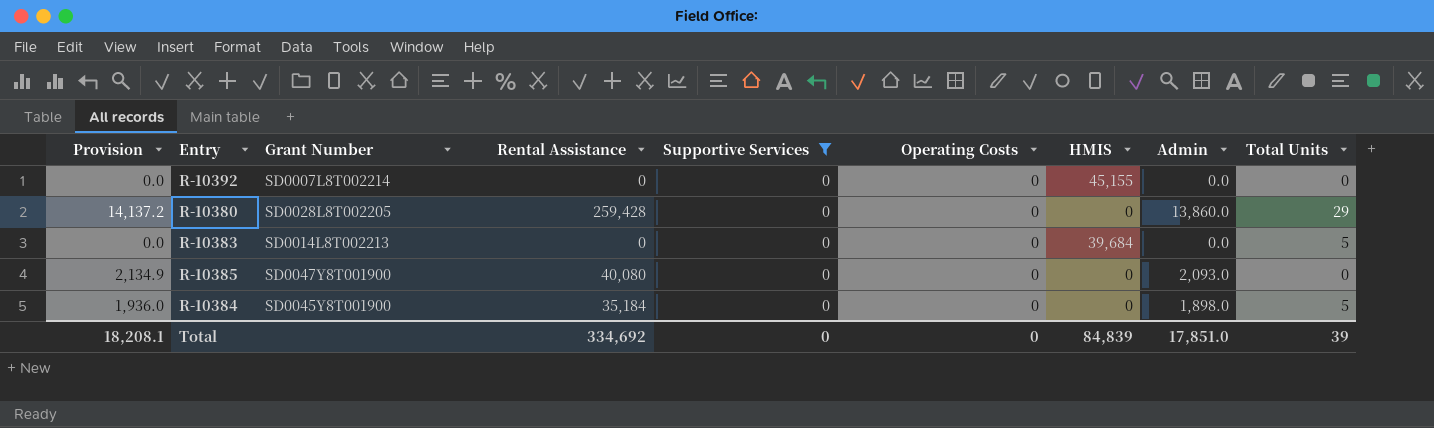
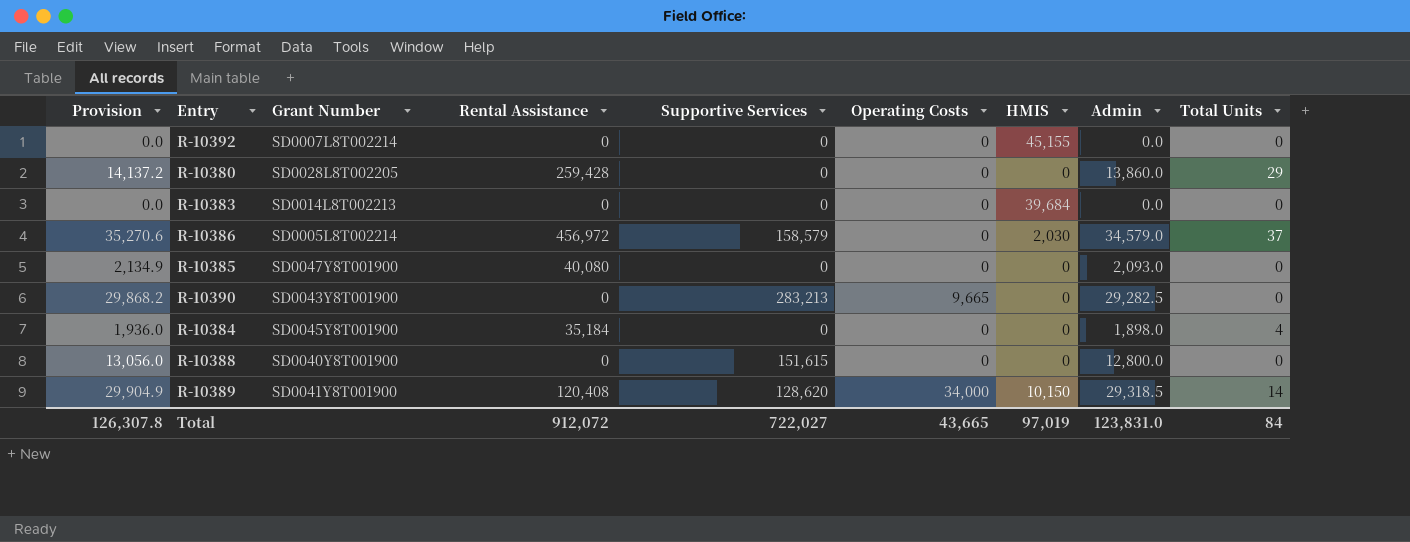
filter: Supportive Services = 0 -> none
R-10383 | Total Units: 5 -> 0
R-10384 | Total Units: 5 -> 4
Total | Provision: 18,208.1 -> 126,307.8
Total | Rental Assistance: 334,692 -> 912,072
Total | Supportive Services: 0 -> 722,027
Total | Operating Costs: 0 -> 43,665
Total | HMIS: 84,839 -> 97,019
Total | Admin: 17,851.0 -> 123,831.0
Total | Total Units: 39 -> 84

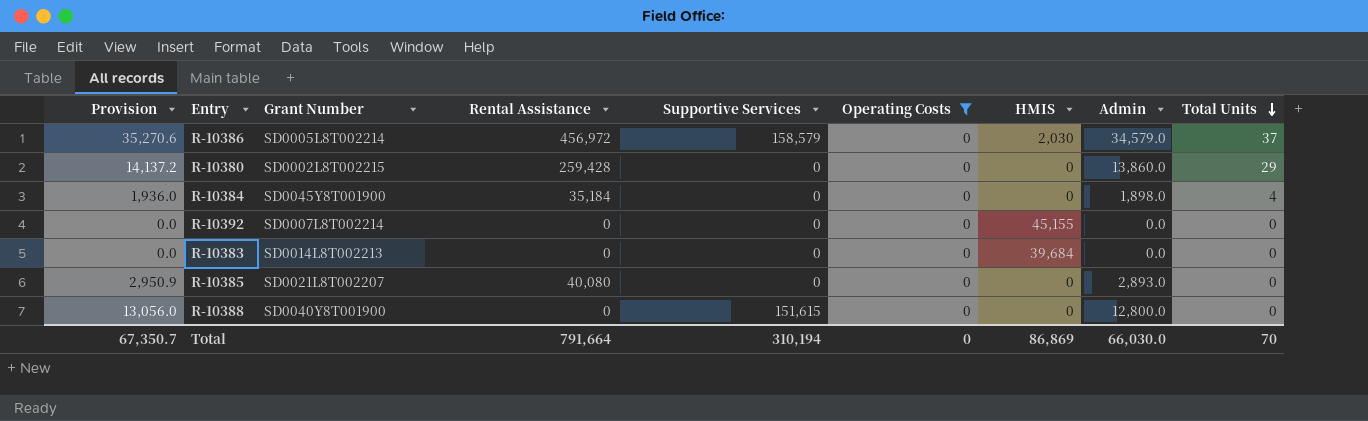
filter: none -> Operating Costs = 0
row order: none -> Total Units descending
R-10380 | Grant Number: SD0028L8T002205 -> SD0002L8T002215
R-10385 | Provision: 2,134.9 -> 2,950.9
R-10385 | Grant Number: SD0047Y8T001900 -> SD0021L8T002207
R-10385 | Admin: 2,093.0 -> 2,893.0
Total | Provision: 126,307.8 -> 67,350.7
Total | Rental Assistance: 912,072 -> 791,664
Total | Supportive Services: 722,027 -> 310,194
Total | Operating Costs: 43,665 -> 0
Total | HMIS: 97,019 -> 86,869
Total | Admin: 123,831.0 -> 66,030.0
Total | Total Units: 84 -> 70

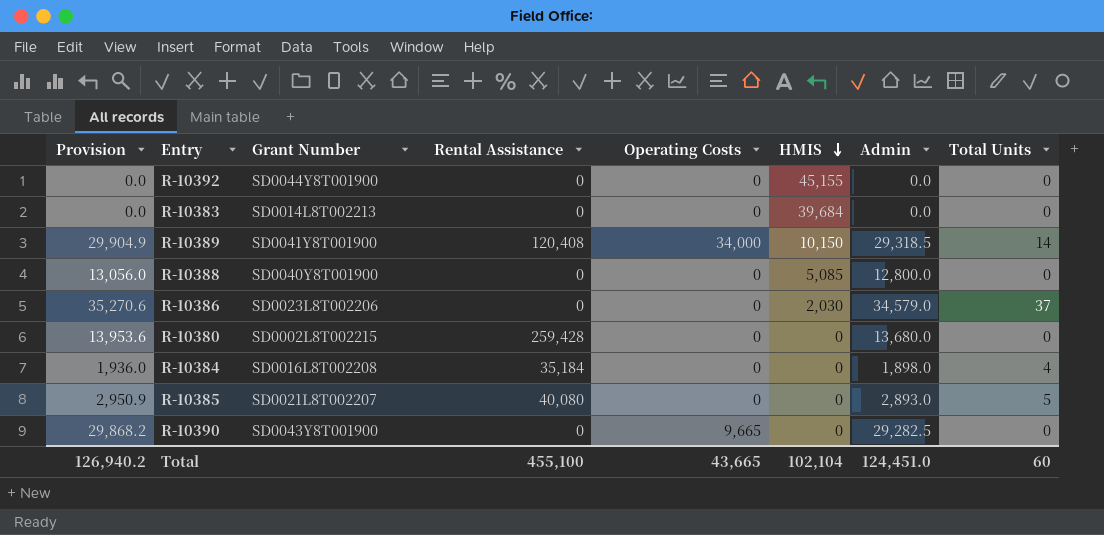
filter: Operating Costs = 0 -> none
row order: Total Units descending -> HMIS descending
column Supportive Services | position: 5 -> none
R-10392 | Grant Number: SD0007L8T002214 -> SD0044Y8T001900
R-10388 | HMIS: 0 -> 5,085
R-10386 | Grant Number: SD0005L8T002214 -> SD0023L8T002206
R-10386 | Rental Assistance: 456,972 -> 0
R-10380 | Provision: 14,137.2 -> 13,953.6
R-10380 | Admin: 13,860.0 -> 13,680.0
R-10380 | Total Units: 29 -> 0
R-10384 | Grant Number: SD0045Y8T001900 -> SD0016L8T002208
R-10385 | Total Units: 0 -> 5
Total | Provision: 67,350.7 -> 126,940.2
Total | Rental Assistance: 791,664 -> 455,100
Total | Operating Costs: 0 -> 43,665
Total | HMIS: 86,869 -> 102,104
Total | Admin: 66,030.0 -> 124,451.0
Total | Total Units: 70 -> 60

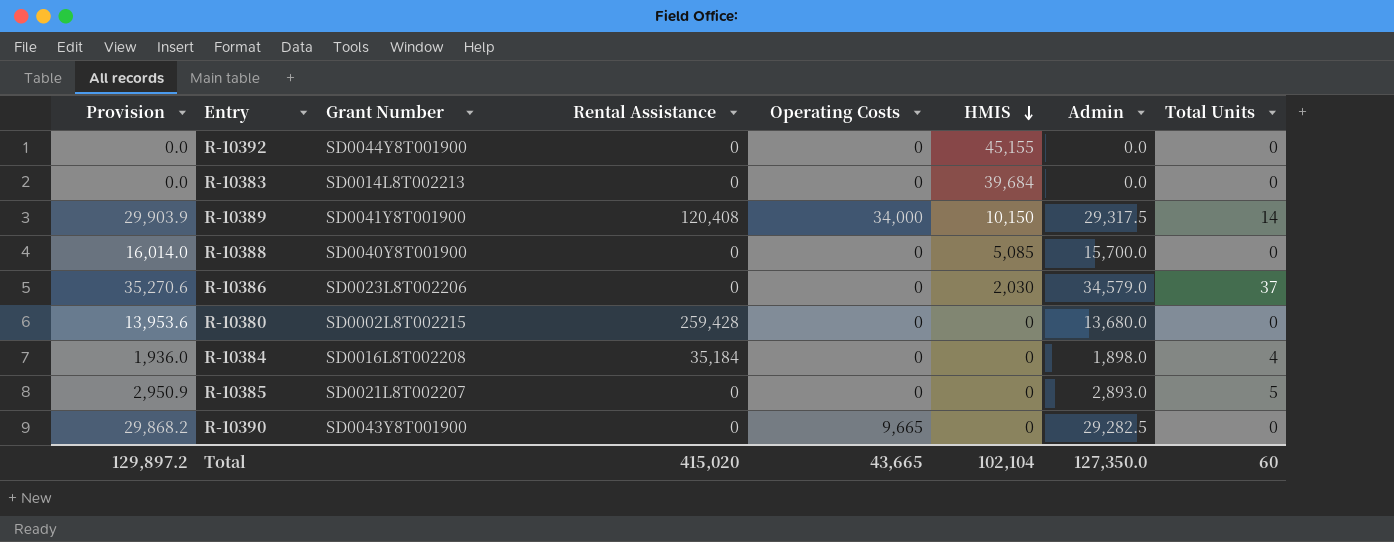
R-10389 | Provision: 29,904.9 -> 29,903.9
R-10389 | Admin: 29,318.5 -> 29,317.5
R-10388 | Provision: 13,056.0 -> 16,014.0
R-10388 | Admin: 12,800.0 -> 15,700.0
R-10385 | Rental Assistance: 40,080 -> 0
Total | Provision: 126,940.2 -> 129,897.2
Total | Rental Assistance: 455,100 -> 415,020
Total | Admin: 124,451.0 -> 127,350.0

